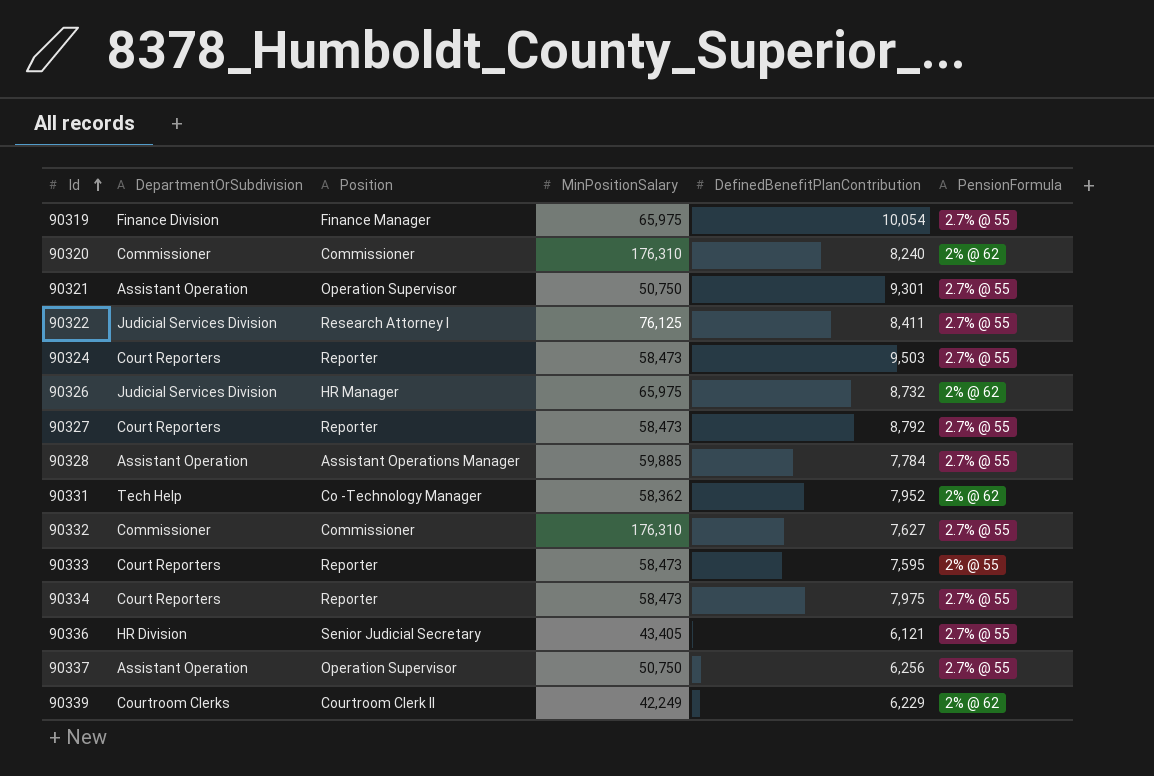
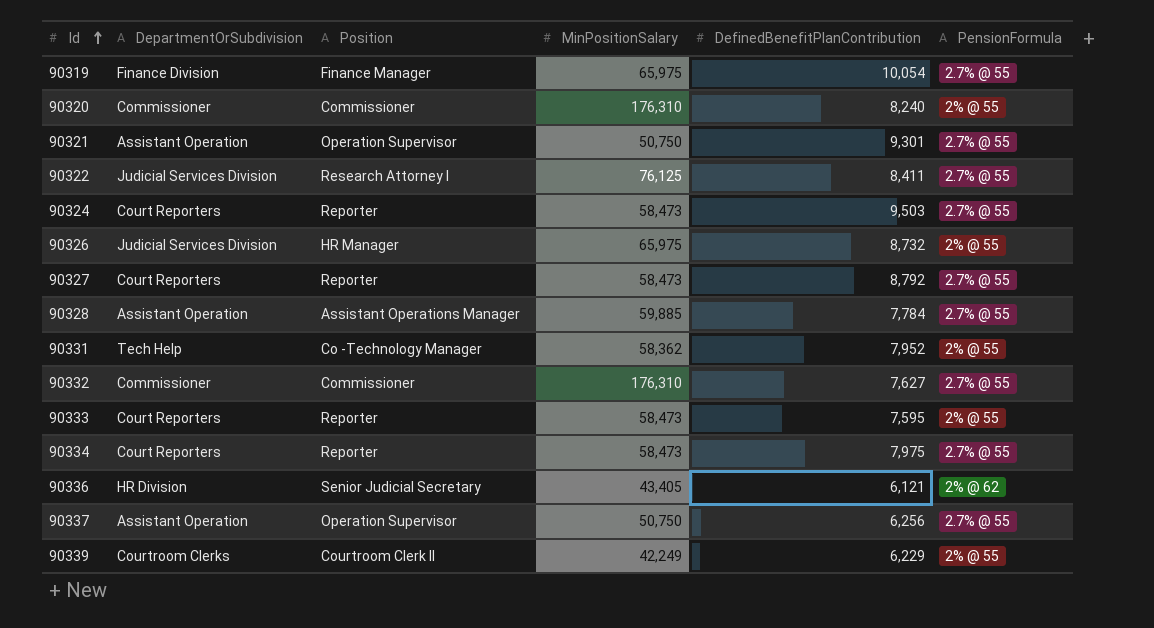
90320 | PensionFormula: 2% @ 62 -> 2% @ 55
90326 | PensionFormula: 2% @ 62 -> 2% @ 55
90331 | PensionFormula: 2% @ 62 -> 2% @ 55
90336 | PensionFormula: 2.7% @ 55 -> 2% @ 62
90339 | PensionFormula: 2% @ 62 -> 2% @ 55

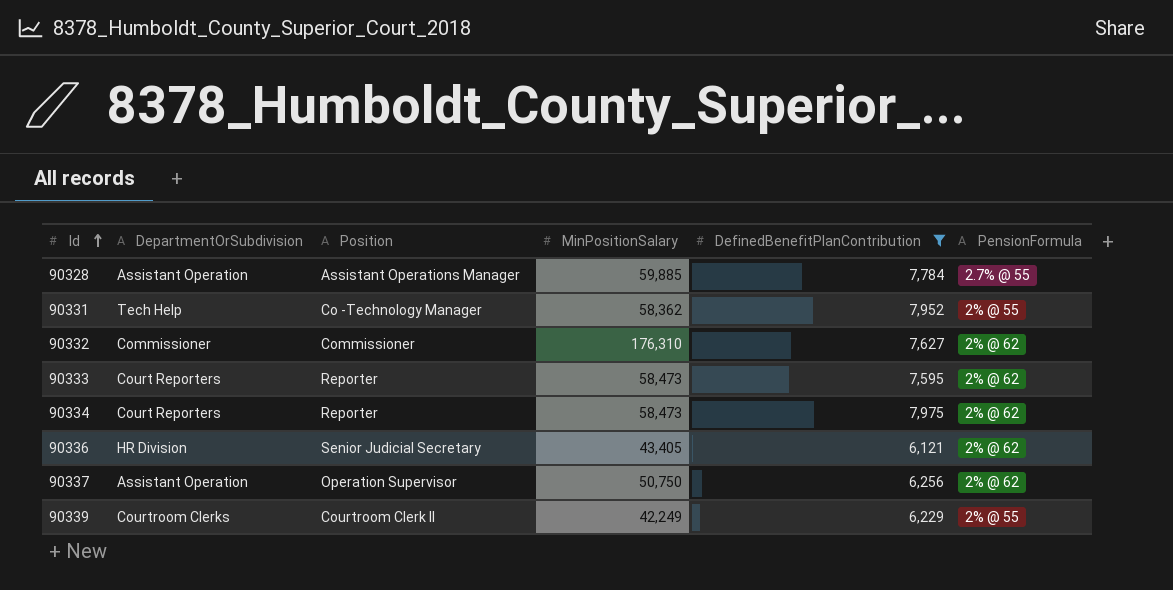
filter: none -> DefinedBenefitPlanContribution <= 7,975
90332 | PensionFormula: 2.7% @ 55 -> 2% @ 62
90333 | PensionFormula: 2% @ 55 -> 2% @ 62
90334 | PensionFormula: 2.7% @ 55 -> 2% @ 62
90337 | PensionFormula: 2.7% @ 55 -> 2% @ 62

